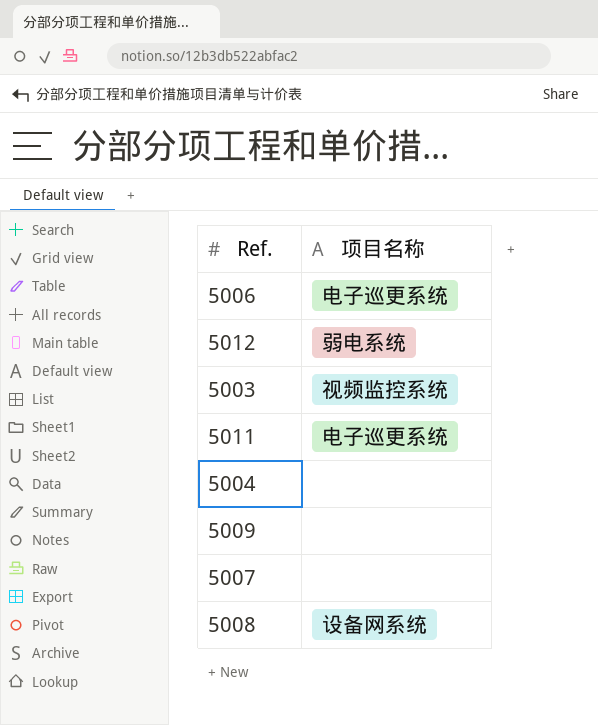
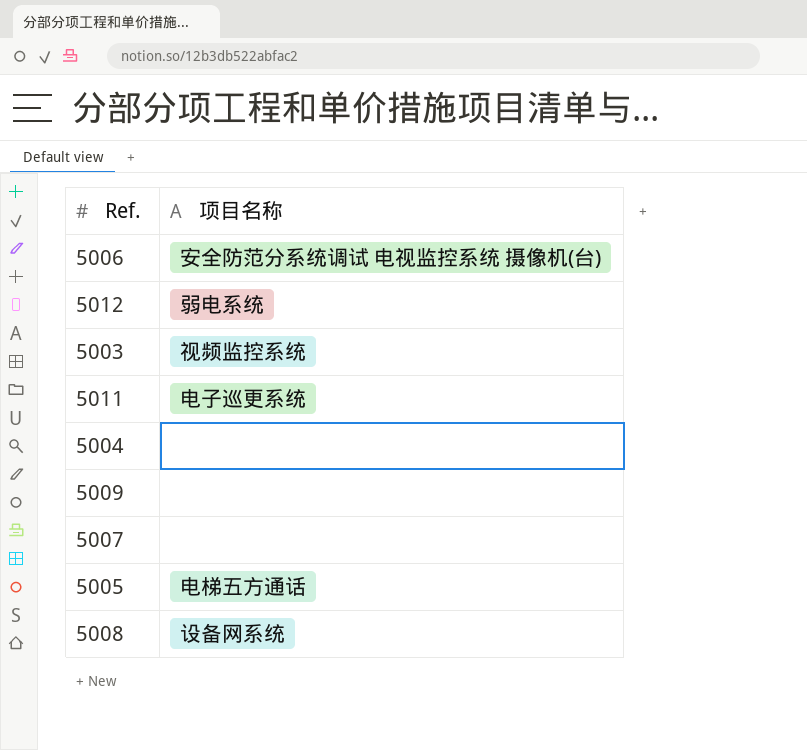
5006 | 项目名称: 电子巡更系统 -> 安全防范分系统调试 电视监控系统 摄像机(台)
row 5005: none -> 电梯五方通话

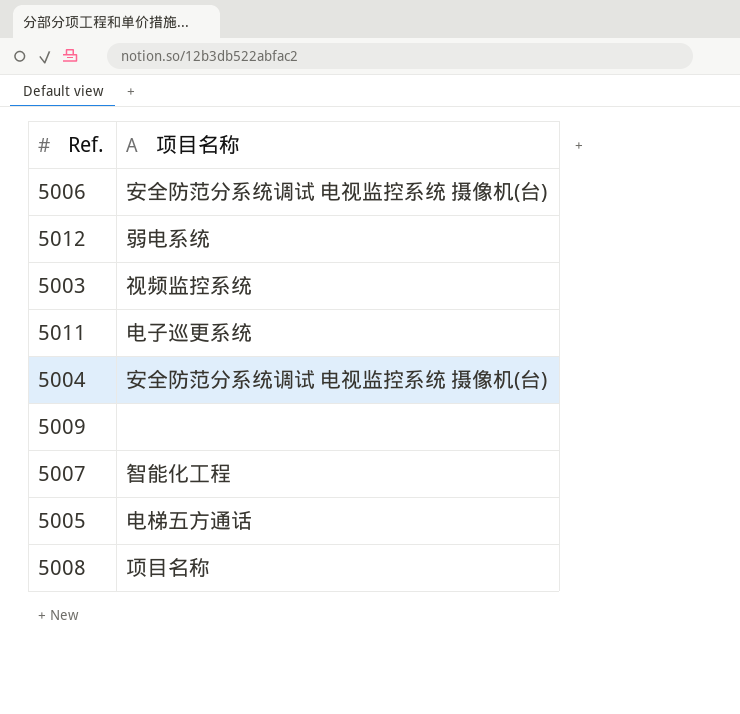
5004 | 项目名称: none -> 安全防范分系统调试 电视监控系统 摄像机(台)
5007 | 项目名称: none -> 智能化工程
5008 | 项目名称: 设备网系统 -> 项目名称

